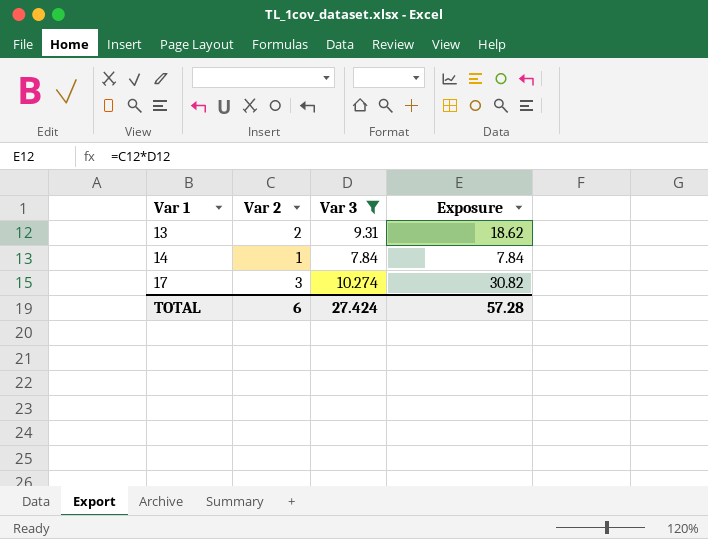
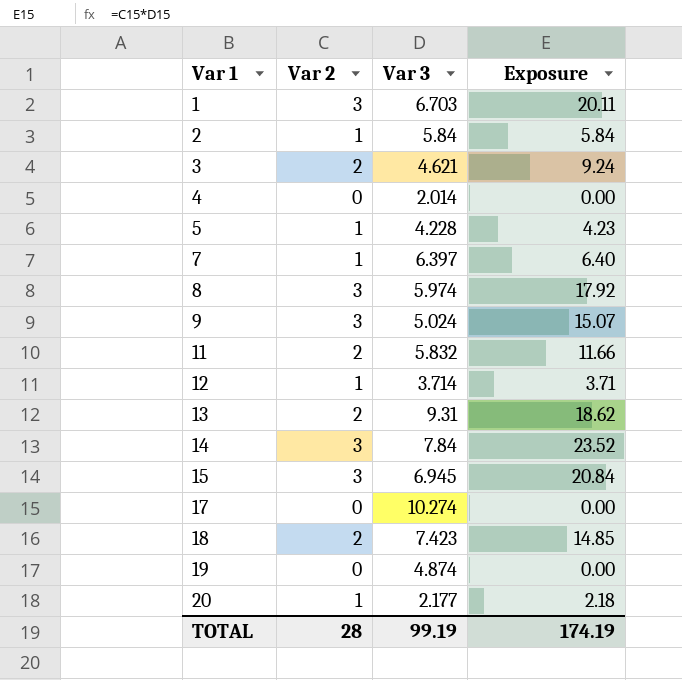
filter: Var 3 >= 7.84 -> none
14 | Var 2: 1 -> 3
14 | Exposure: 7.84 -> 23.52
17 | Var 2: 3 -> 0
17 | Exposure: 30.82 -> 0.00
TOTAL | Var 2: 6 -> 28
TOTAL | Var 3: 27.424 -> 99.19
TOTAL | Exposure: 57.28 -> 174.19

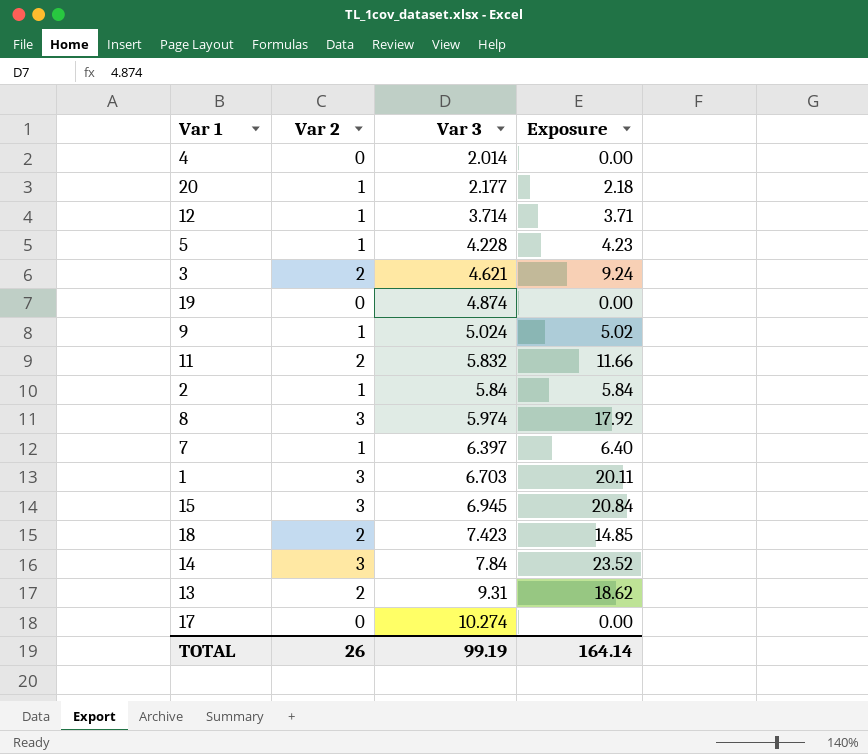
row order: Var 1 ascending -> Var 3 ascending
9 | Var 2: 3 -> 1
9 | Exposure: 15.07 -> 5.02
TOTAL | Var 2: 28 -> 26
TOTAL | Exposure: 174.19 -> 164.14

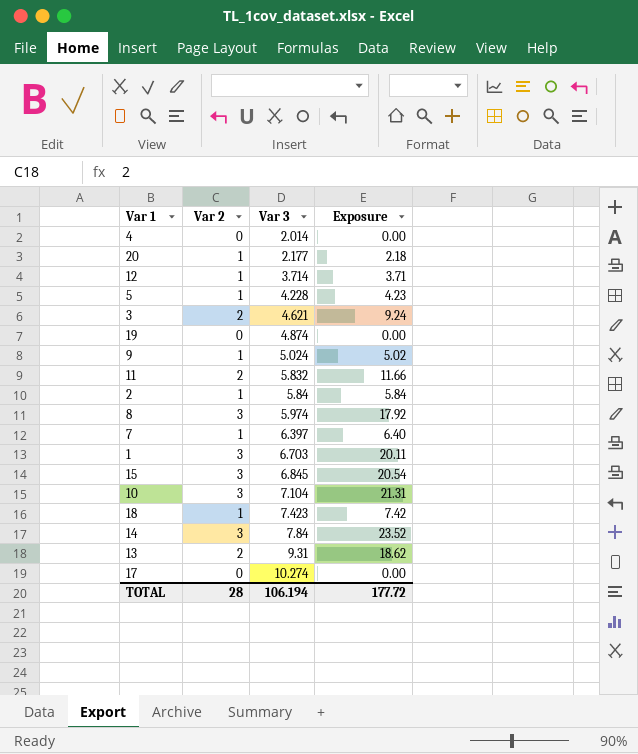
15 | Var 3: 6.945 -> 6.845
15 | Exposure: 20.84 -> 20.54
row 10: none -> 3 | 7.104 | 21.31
18 | Var 2: 2 -> 1
18 | Exposure: 14.85 -> 7.42
TOTAL | Var 2: 26 -> 28
TOTAL | Var 3: 99.19 -> 106.194
TOTAL | Exposure: 164.14 -> 177.72

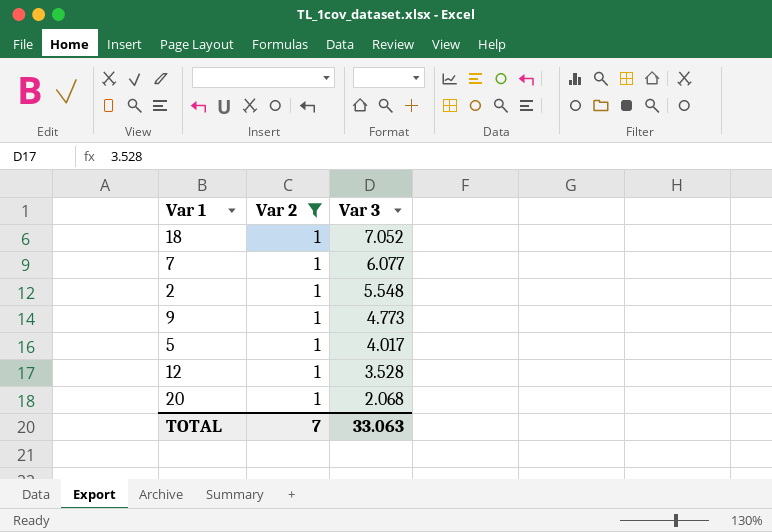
filter: none -> Var 2 = 1
row order: Var 3 ascending -> Var 3 descending
column Exposure | formula: [Var 2] * [Var 3] -> none
18 | Var 3: 7.423 -> 7.052
7 | Var 3: 6.397 -> 6.077
2 | Var 3: 5.84 -> 5.548
9 | Var 3: 5.024 -> 4.773
5 | Var 3: 4.228 -> 4.017
12 | Var 3: 3.714 -> 3.528
20 | Var 3: 2.177 -> 2.068
TOTAL | Var 2: 28 -> 7
TOTAL | Var 3: 106.194 -> 33.063

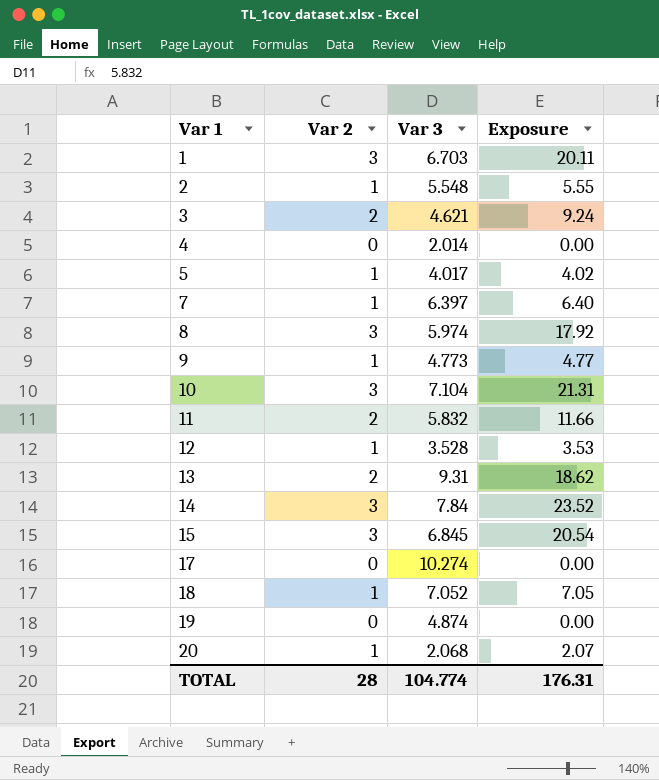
filter: Var 2 = 1 -> none
row order: Var 3 descending -> Var 1 ascending
column Exposure | formula: none -> [Var 2] * [Var 3]
7 | Var 3: 6.077 -> 6.397
TOTAL | Var 2: 7 -> 28
TOTAL | Var 3: 33.063 -> 104.774

